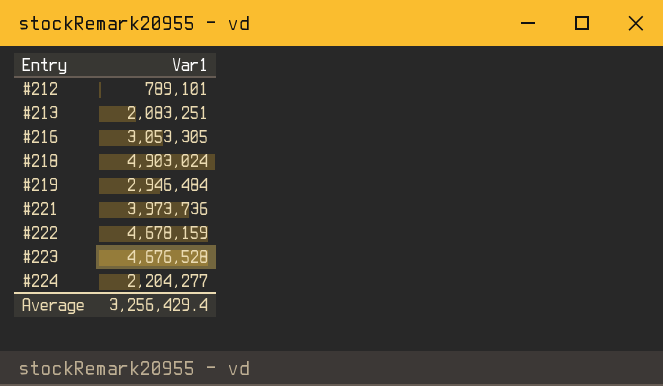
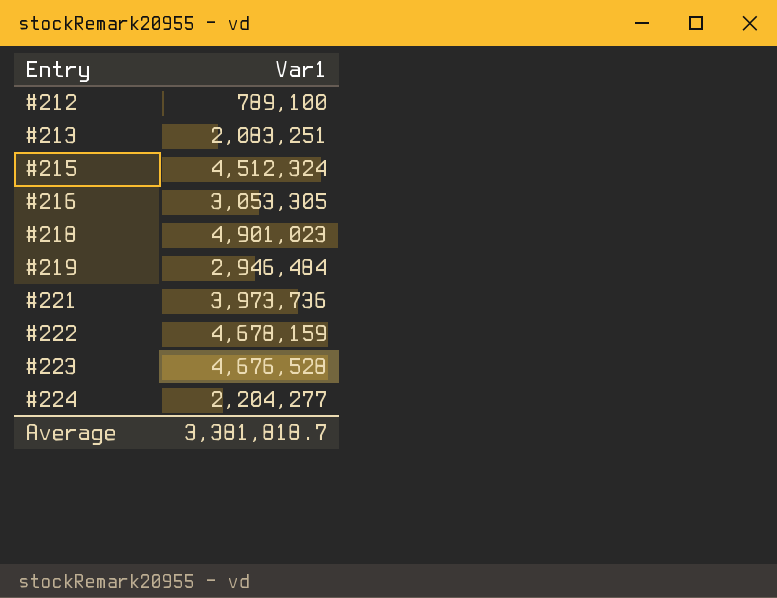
#212 | Var1: 789,101 -> 789,100
row #215: none -> 4,512,324
#218 | Var1: 4,903,024 -> 4,901,023
Average | Var1: 3,256,429.4 -> 3,381,818.7

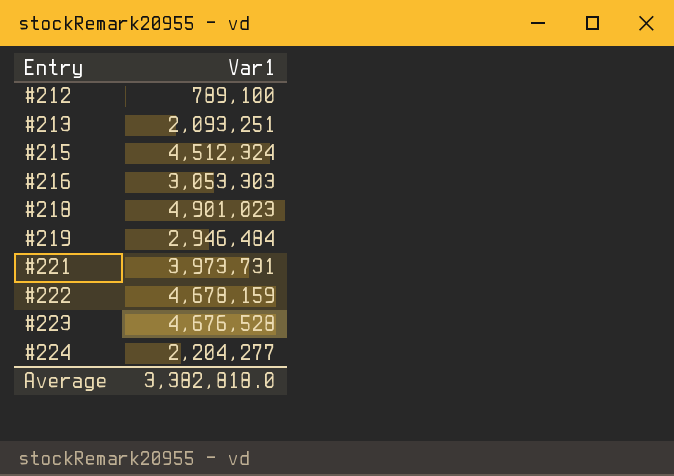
#213 | Var1: 2,083,251 -> 2,093,251
#216 | Var1: 3,053,305 -> 3,053,303
#221 | Var1: 3,973,736 -> 3,973,731
Average | Var1: 3,381,818.7 -> 3,382,818.0

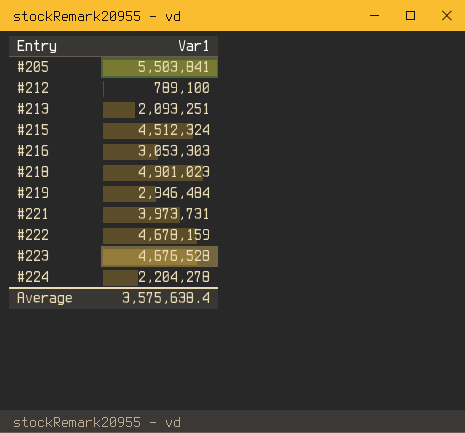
row #205: none -> 5,503,841
#224 | Var1: 2,204,277 -> 2,204,278
Average | Var1: 3,382,818.0 -> 3,575,638.4

